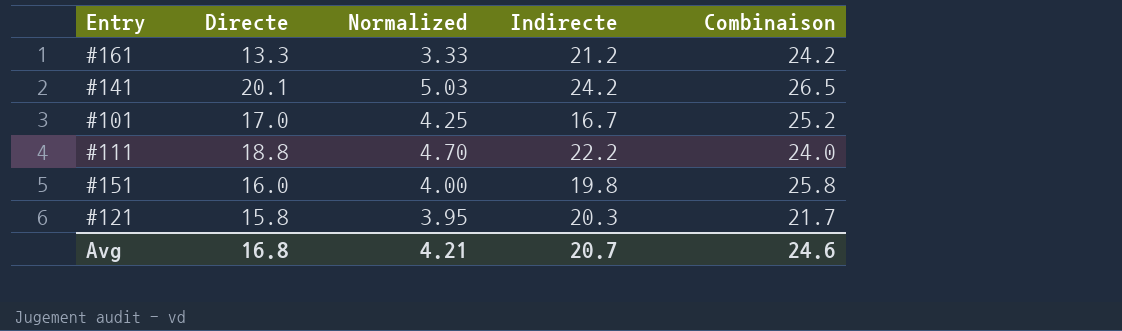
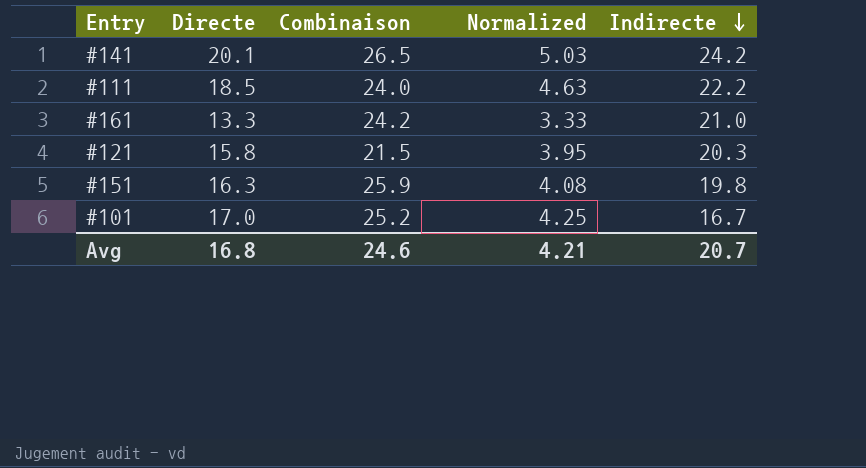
row order: none -> Indirecte descending
column Combinaison | position: 5 -> 3
#111 | Directe: 18.8 -> 18.5
#111 | Normalized: 4.70 -> 4.63
#161 | Indirecte: 21.2 -> 21.0
#121 | Combinaison: 21.7 -> 21.5
#151 | Directe: 16.0 -> 16.3
#151 | Combinaison: 25.8 -> 25.9
#151 | Normalized: 4.00 -> 4.08

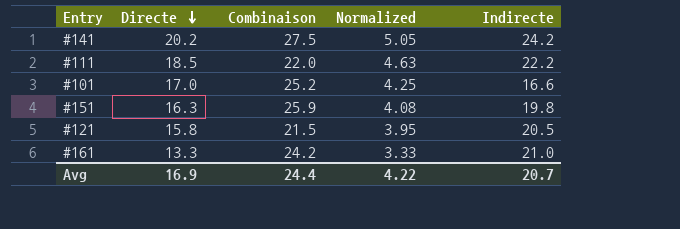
row order: Indirecte descending -> Directe descending
#141 | Directe: 20.1 -> 20.2
#141 | Combinaison: 26.5 -> 27.5
#141 | Normalized: 5.03 -> 5.05
#111 | Combinaison: 24.0 -> 22.0
#101 | Indirecte: 16.7 -> 16.6
#121 | Indirecte: 20.3 -> 20.5
Avg | Directe: 16.8 -> 16.9
Avg | Combinaison: 24.6 -> 24.4
Avg | Normalized: 4.21 -> 4.22

